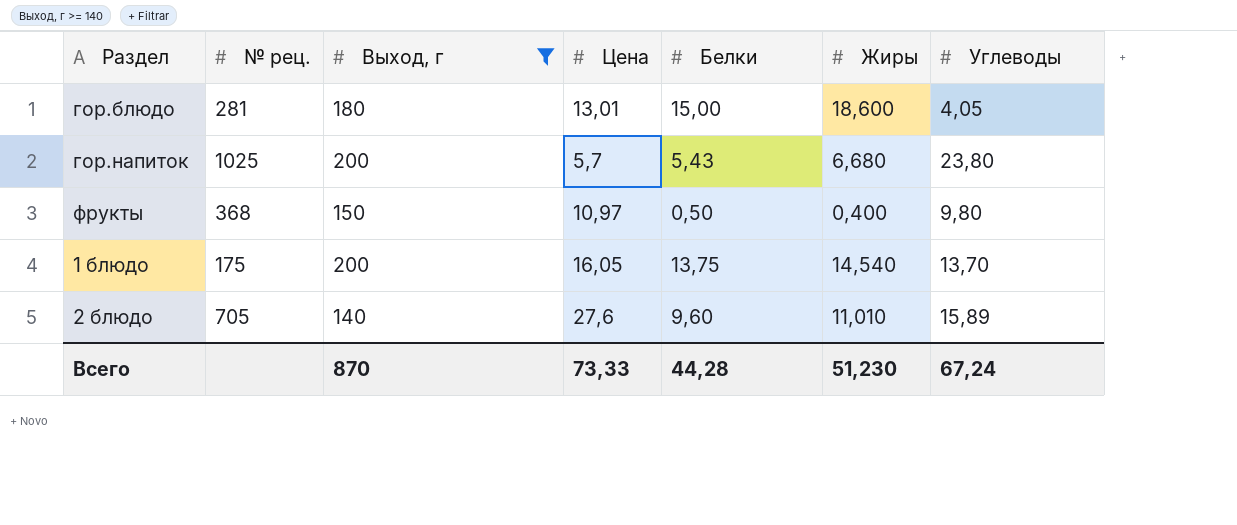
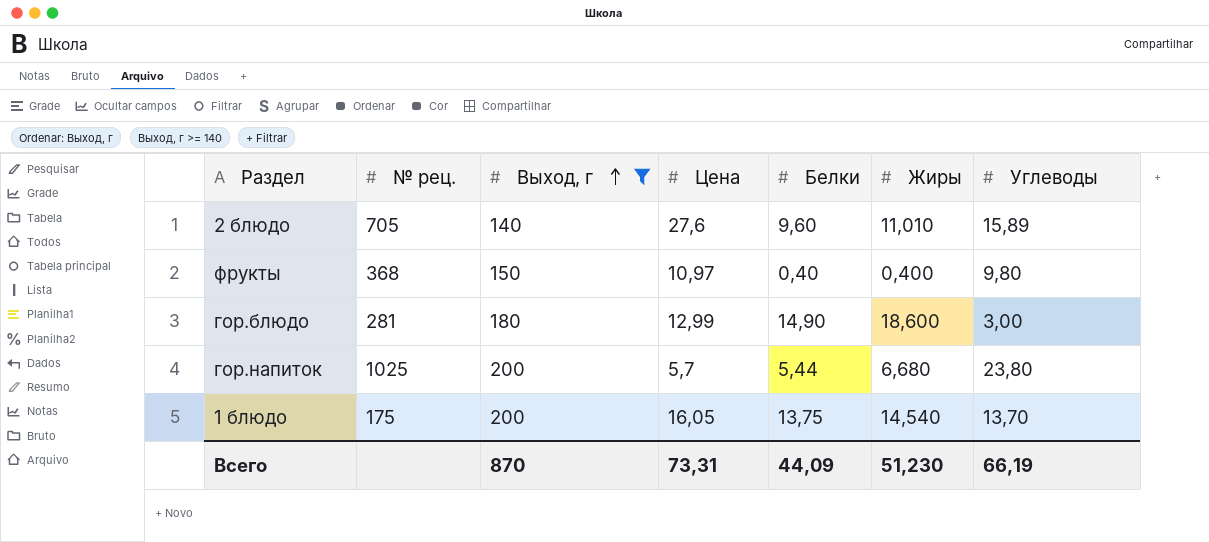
row order: none -> Выход, г ascending
фрукты | Белки: 0,50 -> 0,40
гор.блюдо | Цена: 13,01 -> 12,99
гор.блюдо | Белки: 15,00 -> 14,90
гор.блюдо | Углеводы: 4,05 -> 3,00
гор.напиток | Белки: 5,43 -> 5,44
Всего | Цена: 73,33 -> 73,31
Всего | Белки: 44,28 -> 44,09
Всего | Углеводы: 67,24 -> 66,19

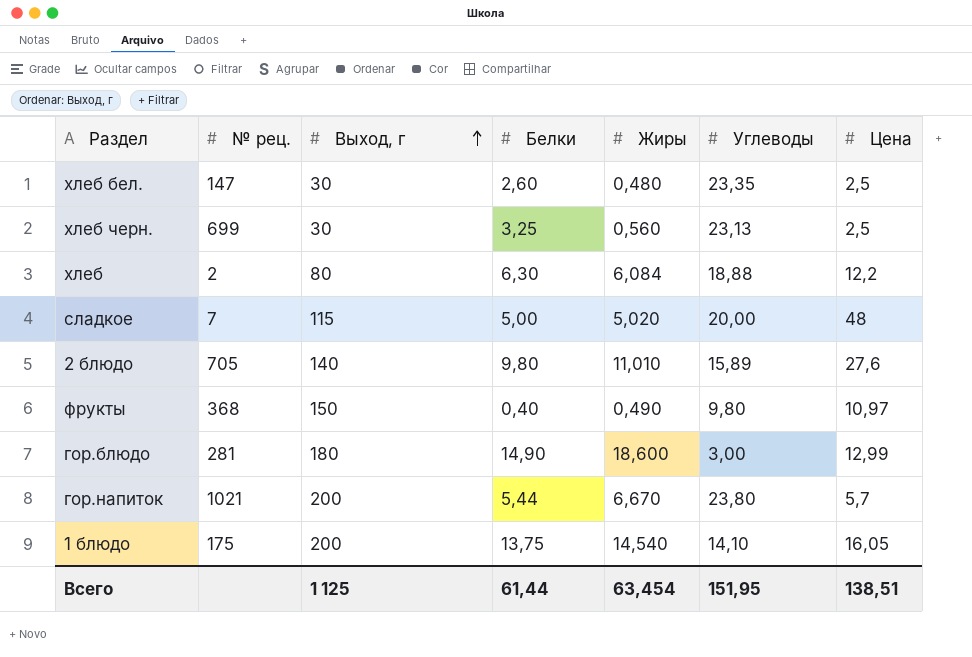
filter: Выход, г >= 140 -> none
column Цена | position: 4 -> 7
2 блюдо | Белки: 9,60 -> 9,80
фрукты | Жиры: 0,400 -> 0,490
гор.напиток | № рец.: 1025 -> 1021
гор.напиток | Жиры: 6,680 -> 6,670
1 блюдо | Углеводы: 13,70 -> 14,10
Всего | Выход, г: 870 -> 1 125
Всего | Белки: 44,09 -> 61,44
Всего | Жиры: 51,230 -> 63,454
Всего | Углеводы: 66,19 -> 151,95
Всего | Цена: 73,31 -> 138,51

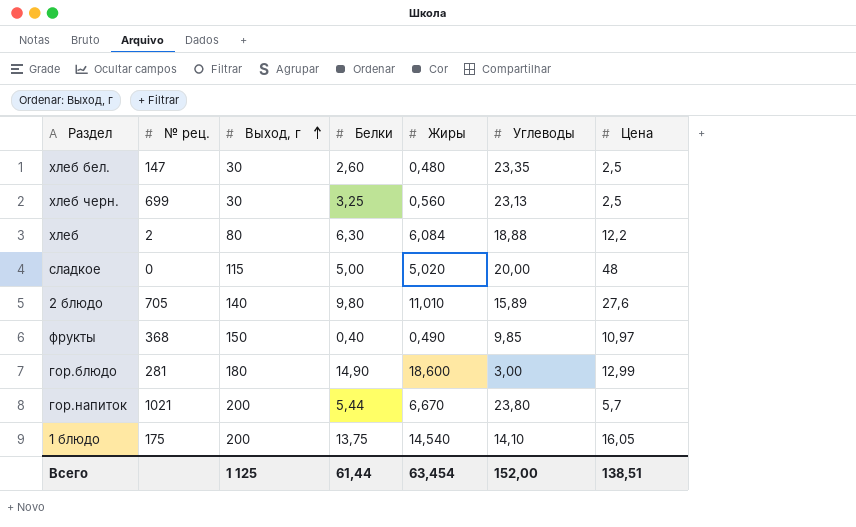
сладкое | № рец.: 7 -> 0
фрукты | Углеводы: 9,80 -> 9,85
Всего | Углеводы: 151,95 -> 152,00

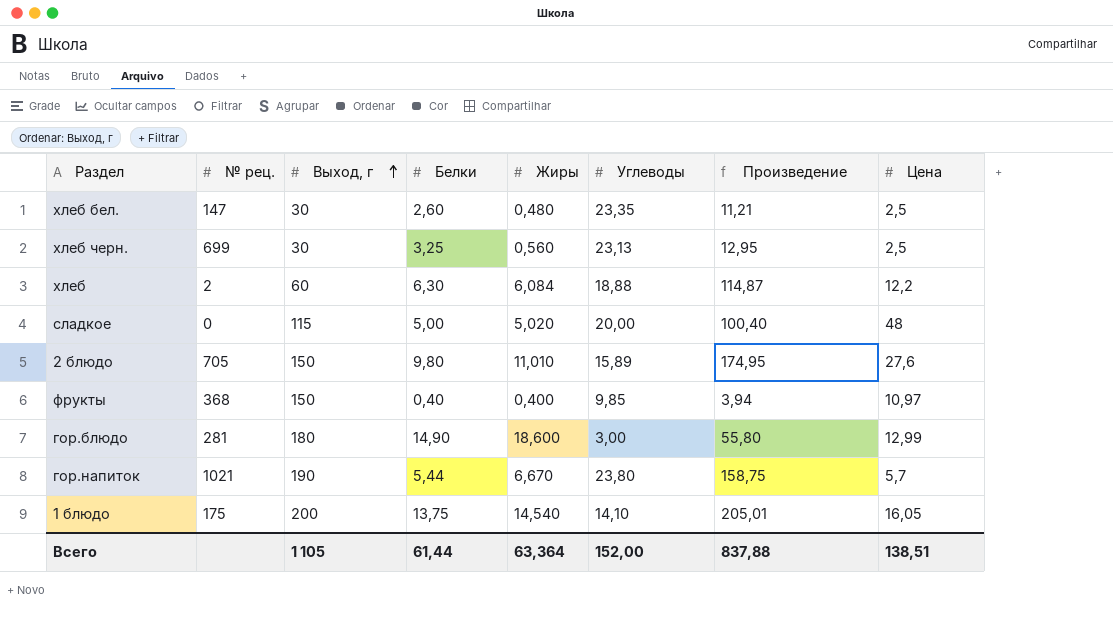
column Произведение | formula: none -> [Жиры] * [Углеводы]
хлеб | Выход, г: 80 -> 60
2 блюдо | Выход, г: 140 -> 150
фрукты | Жиры: 0,490 -> 0,400
гор.напиток | Выход, г: 200 -> 190
Всего | Выход, г: 1 125 -> 1 105
Всего | Жиры: 63,454 -> 63,364

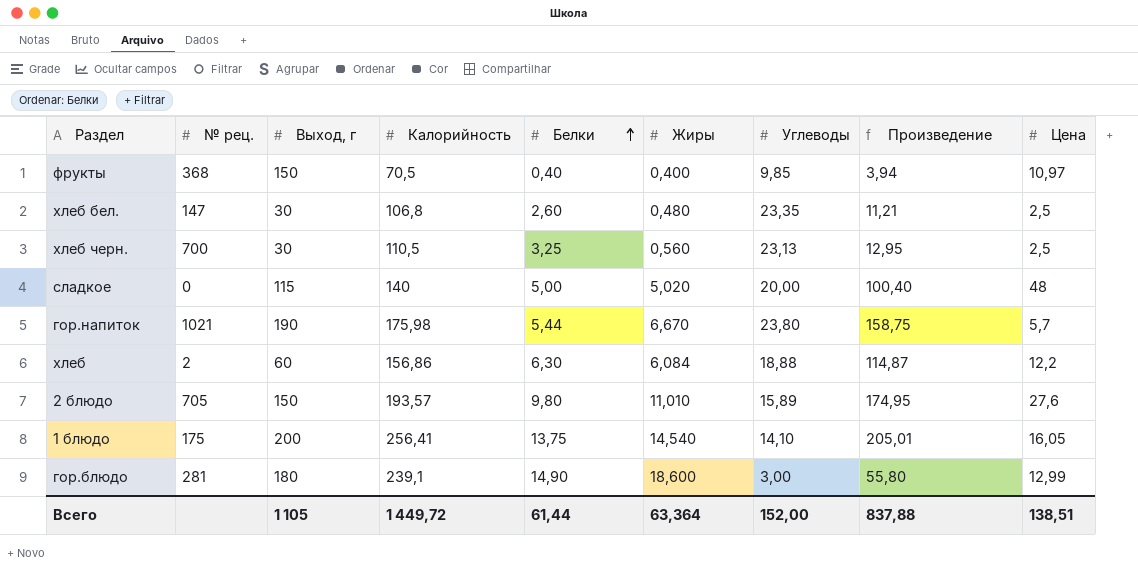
row order: Выход, г ascending -> Белки ascending
column Калорийность | position: none -> 4
хлеб черн. | № рец.: 699 -> 700

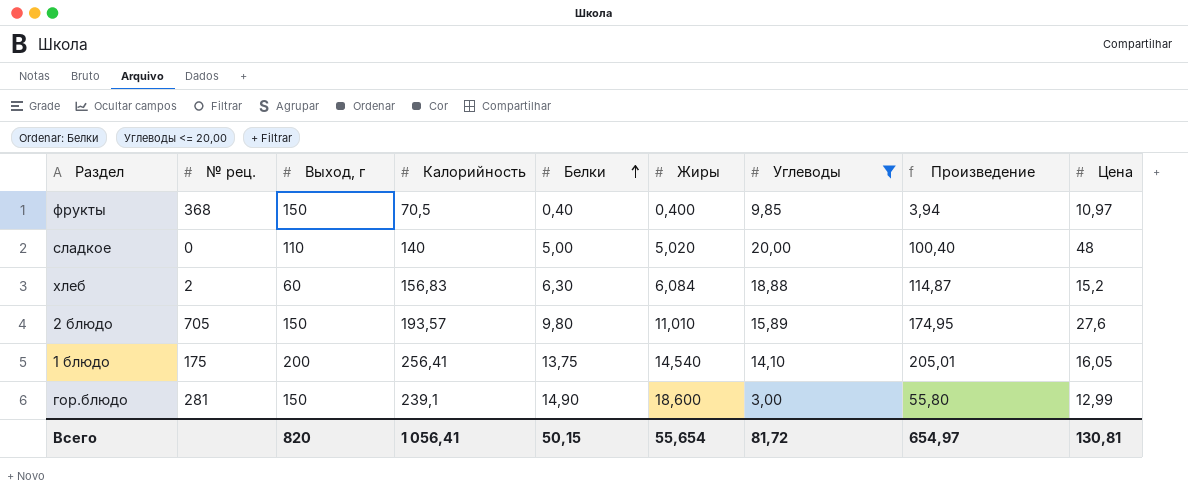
filter: none -> Углеводы <= 20,00
сладкое | Выход, г: 115 -> 110
хлеб | Калорийность: 156,86 -> 156,83
хлеб | Цена: 12,2 -> 15,2
гор.блюдо | Выход, г: 180 -> 150
Всего | Выход, г: 1 105 -> 820
Всего | Калорийность: 1 449,72 -> 1 056,41
Всего | Белки: 61,44 -> 50,15
Всего | Жиры: 63,364 -> 55,654
Всего | Углеводы: 152,00 -> 81,72
Всего | Произведение: 837,88 -> 654,97
Всего | Цена: 138,51 -> 130,81

